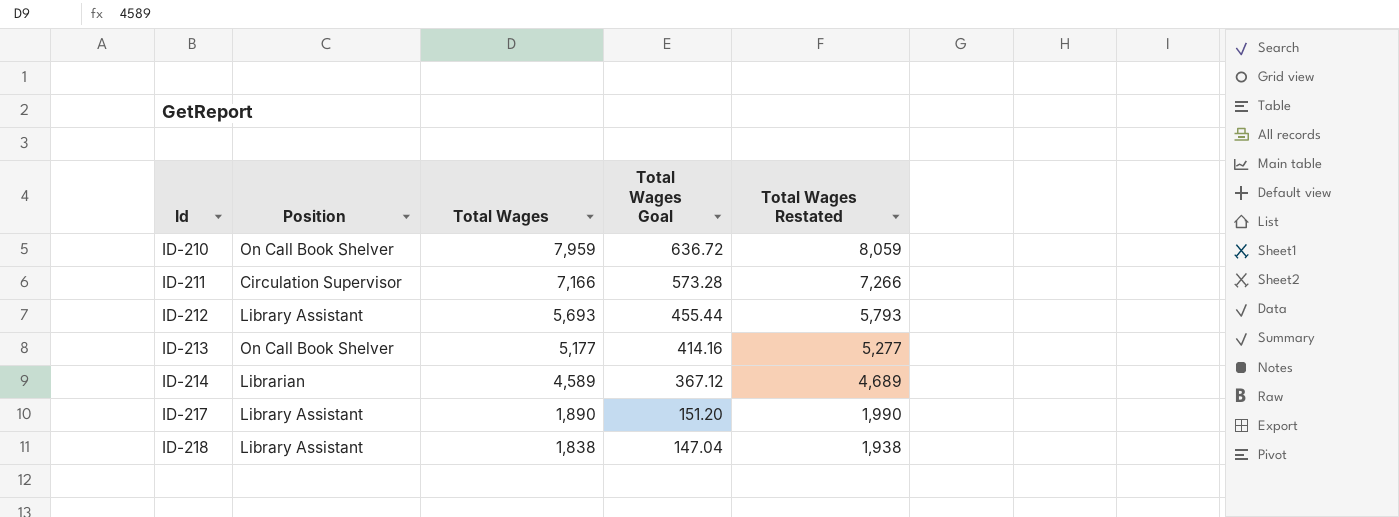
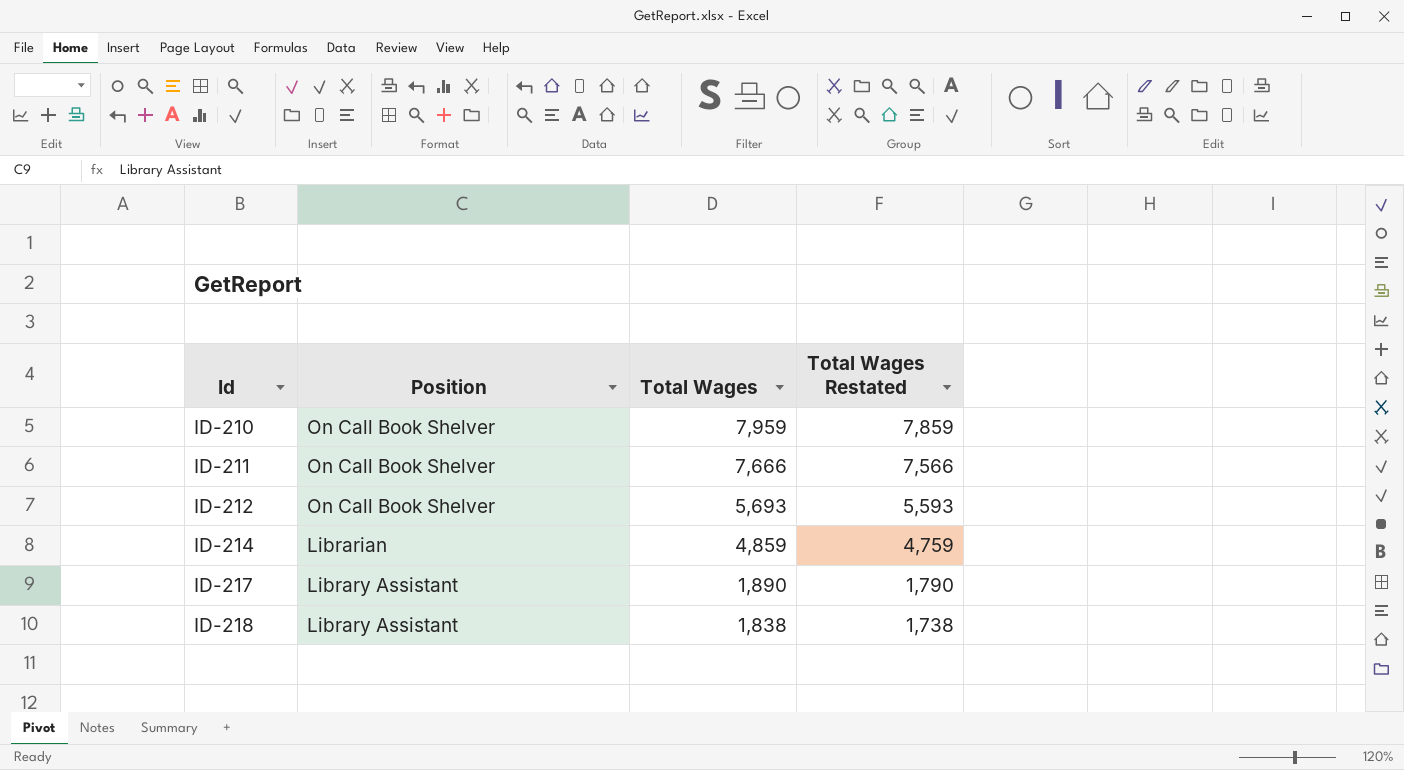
column Total Wages Goal | formula: [Total Wages] * 0.08 -> none
column Total Wages Restated | formula: [Total Wages] + 100 -> [Total Wages] - 100
row ID-213: On Call Book Shelver | 5,177 | 414.16 | 5,277 -> none
ID-211 | Position: Circulation Supervisor -> On Call Book Shelver
ID-211 | Total Wages: 7,166 -> 7,666
ID-212 | Position: Library Assistant -> On Call Book Shelver
ID-214 | Total Wages: 4,589 -> 4,859

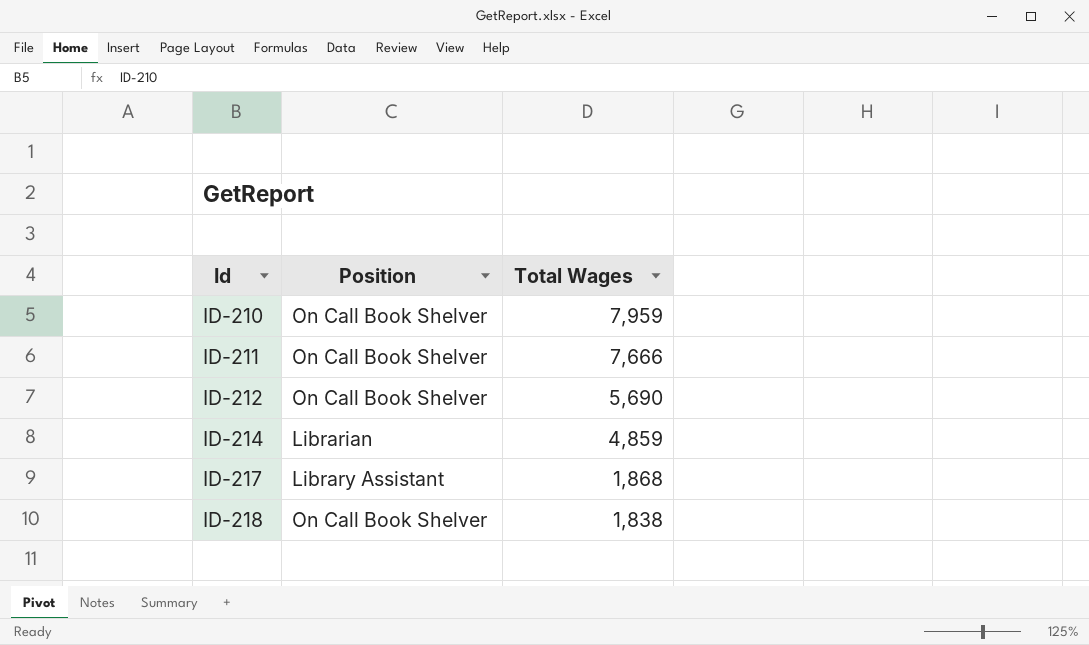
column Total Wages Restated | formula: [Total Wages] - 100 -> none
ID-212 | Total Wages: 5,693 -> 5,690
ID-217 | Total Wages: 1,890 -> 1,868
ID-218 | Position: Library Assistant -> On Call Book Shelver

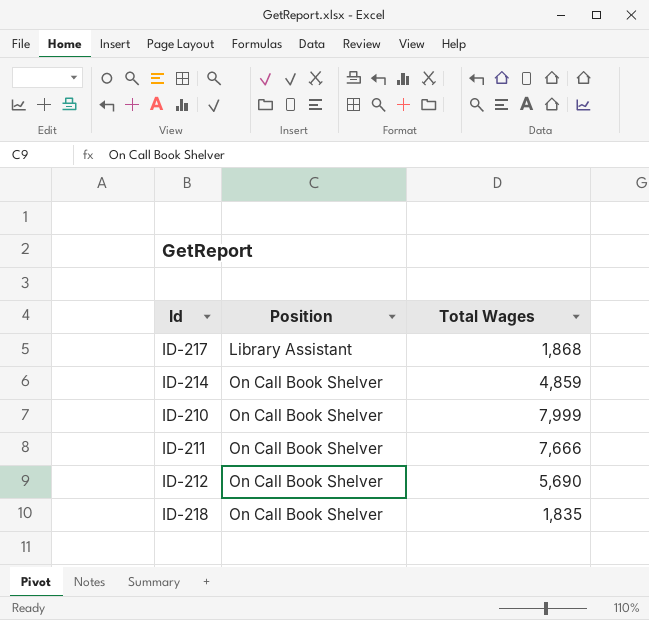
row order: Id ascending -> Position ascending
ID-214 | Position: Librarian -> On Call Book Shelver
ID-210 | Total Wages: 7,959 -> 7,999
ID-218 | Total Wages: 1,838 -> 1,835

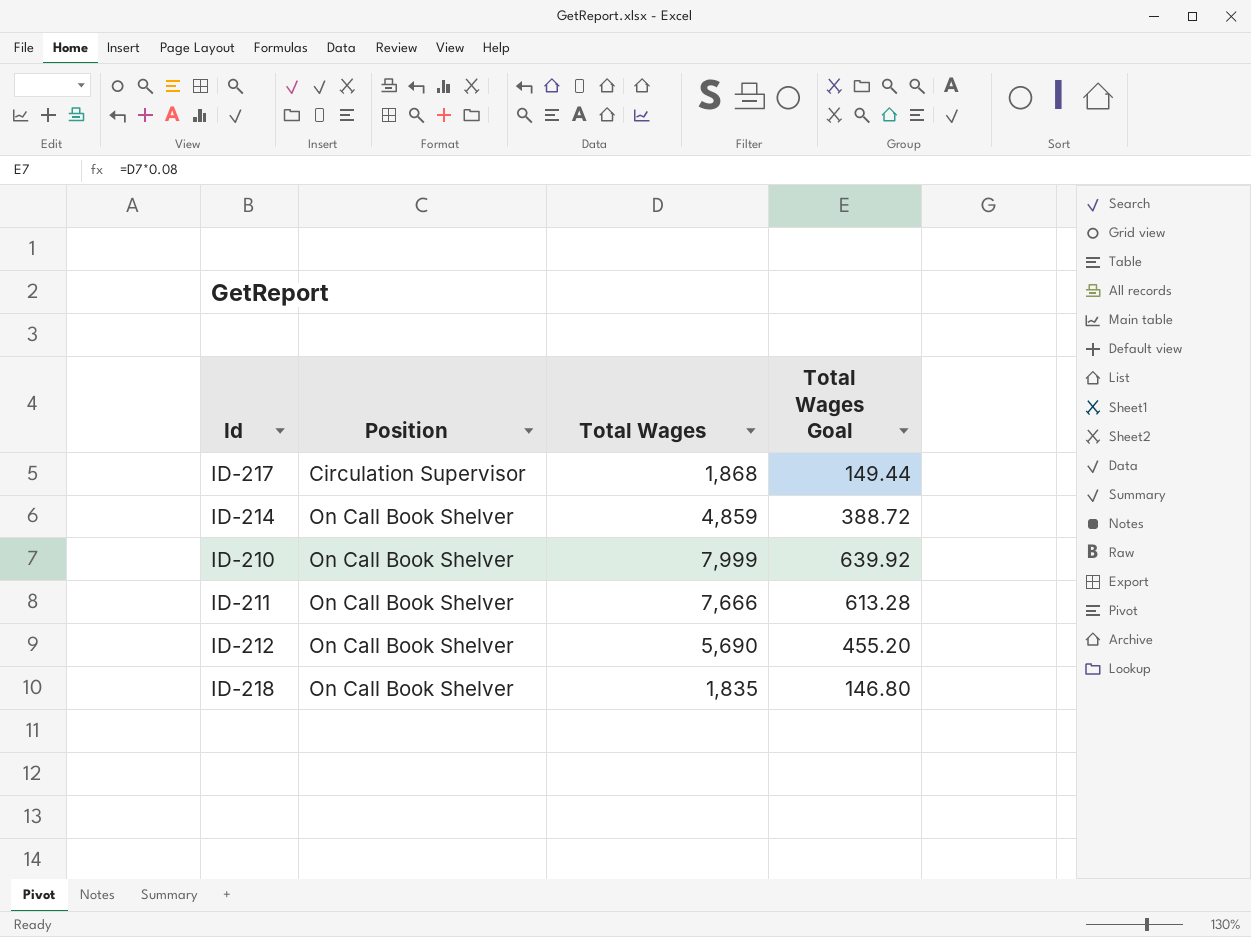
column Total Wages Goal | formula: none -> [Total Wages] * 0.08
ID-217 | Position: Library Assistant -> Circulation Supervisor

